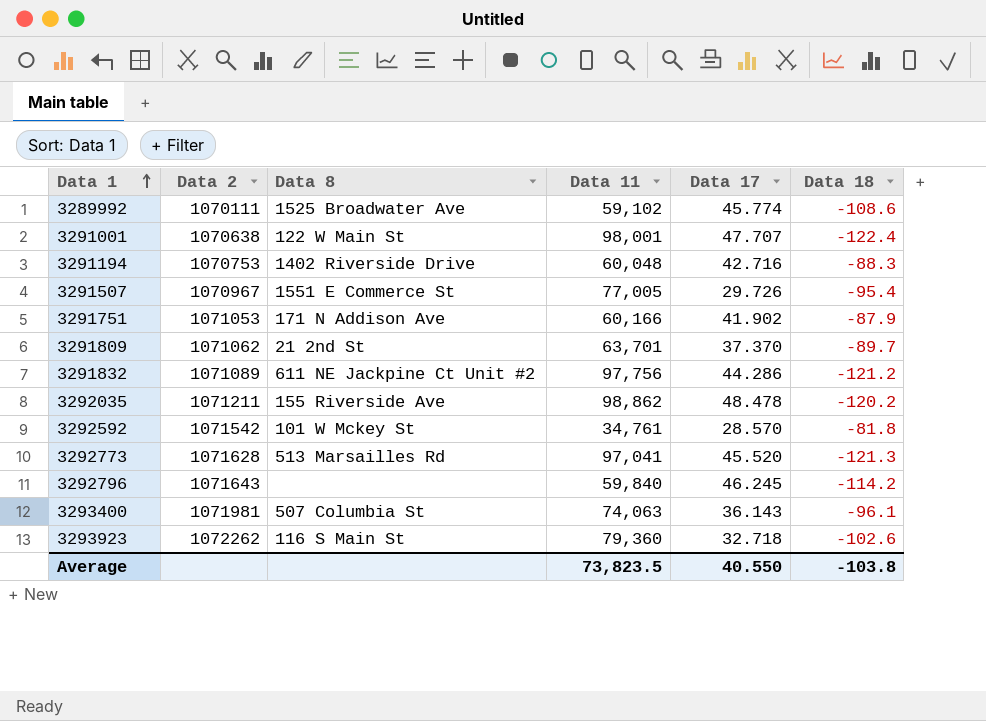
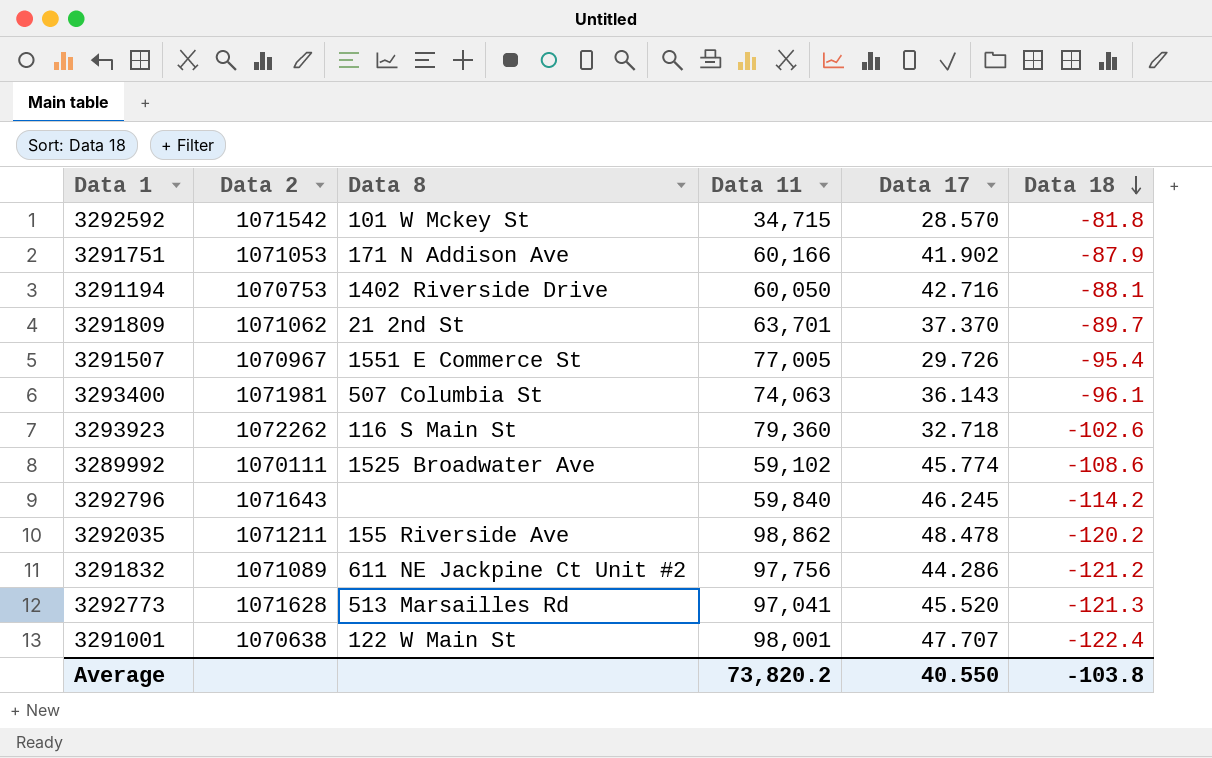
row order: Data 1 ascending -> Data 18 descending
3292592 | Data 11: 34,761 -> 34,715
3291194 | Data 11: 60,048 -> 60,050
3291194 | Data 18: -88.3 -> -88.1
Average | Data 11: 73,823.5 -> 73,820.2

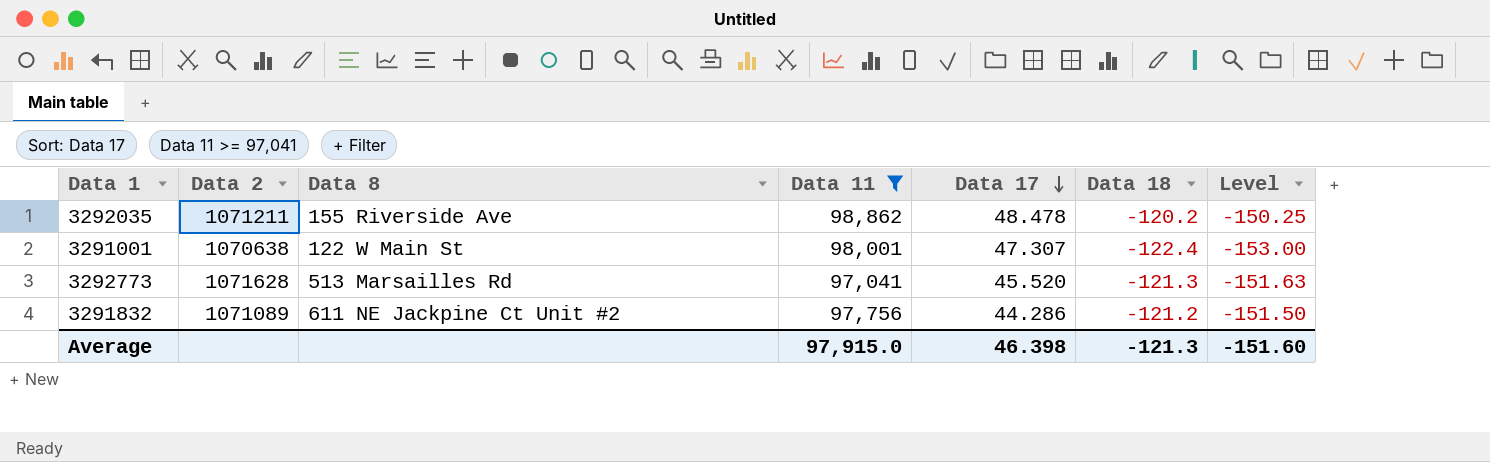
filter: none -> Data 11 >= 97,041
row order: Data 18 descending -> Data 17 descending
column Level | formula: none -> [Data 18] * 1.25
3291001 | Data 17: 47.707 -> 47.307
Average | Data 11: 73,820.2 -> 97,915.0
Average | Data 17: 40.550 -> 46.398
Average | Data 18: -103.8 -> -121.3

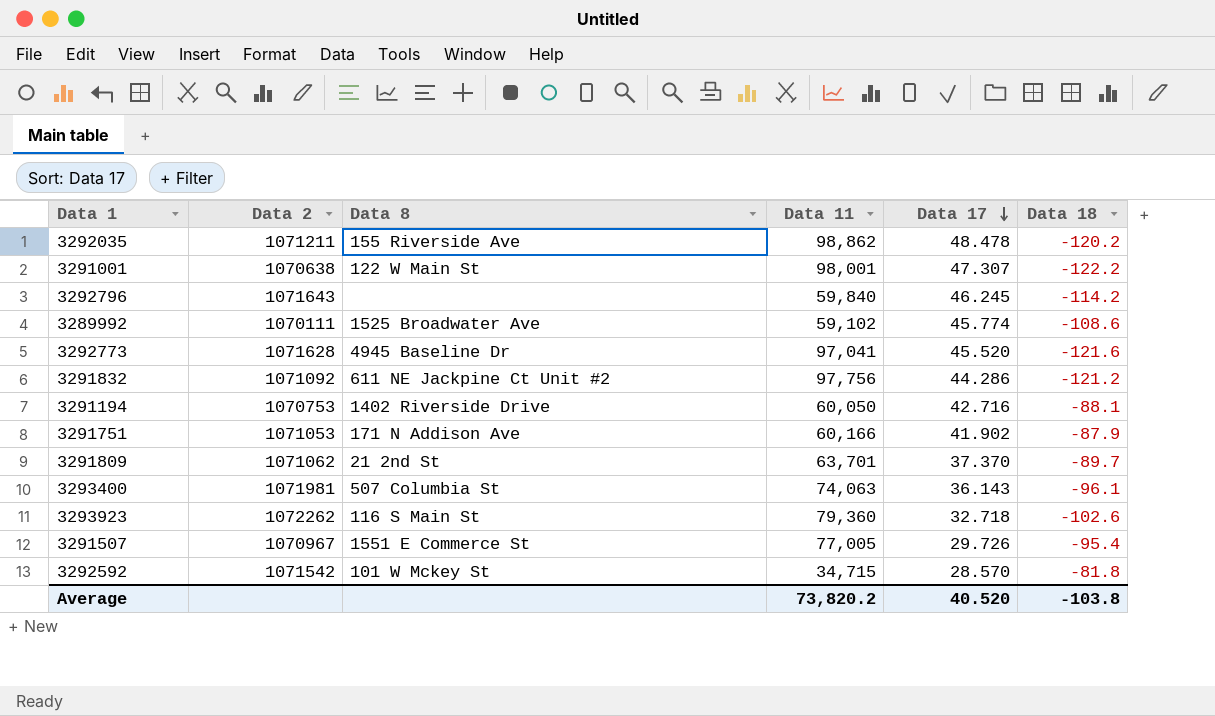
filter: Data 11 >= 97,041 -> none
column Level | formula: [Data 18] * 1.25 -> none
3291001 | Data 18: -122.4 -> -122.2
3292773 | Data 8: 513 Marsailles Rd -> 4945 Baseline Dr
3292773 | Data 18: -121.3 -> -121.6
3291832 | Data 2: 1071089 -> 1071092
Average | Data 11: 97,915.0 -> 73,820.2
Average | Data 17: 46.398 -> 40.520
Average | Data 18: -121.3 -> -103.8

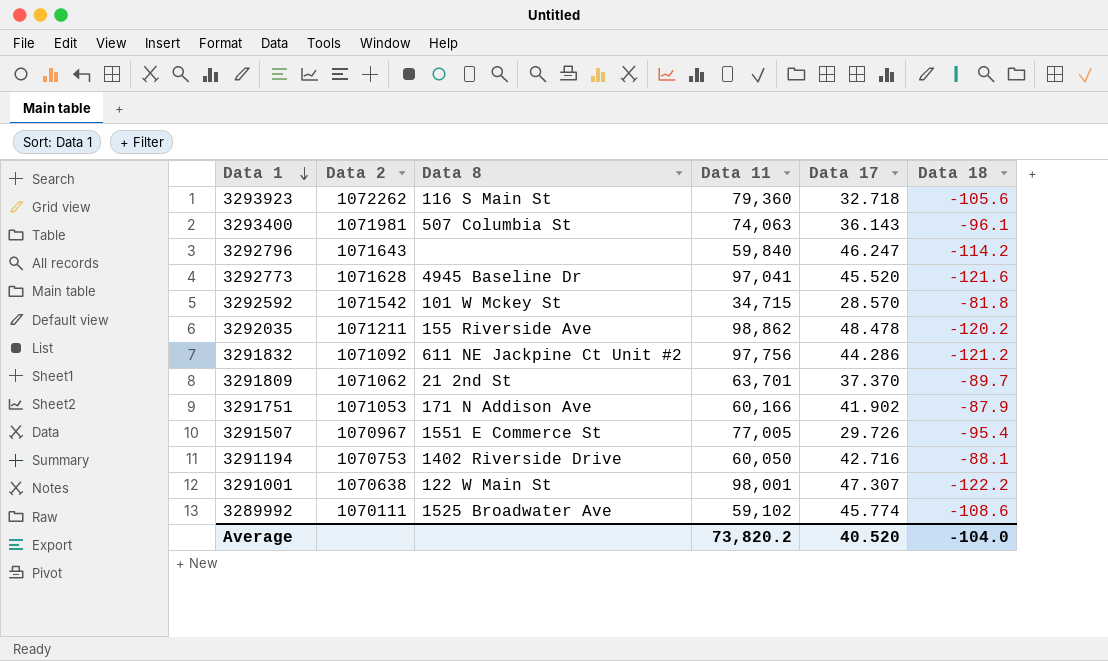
row order: Data 17 descending -> Data 1 descending
3293923 | Data 18: -102.6 -> -105.6
3292796 | Data 17: 46.245 -> 46.247
Average | Data 18: -103.8 -> -104.0

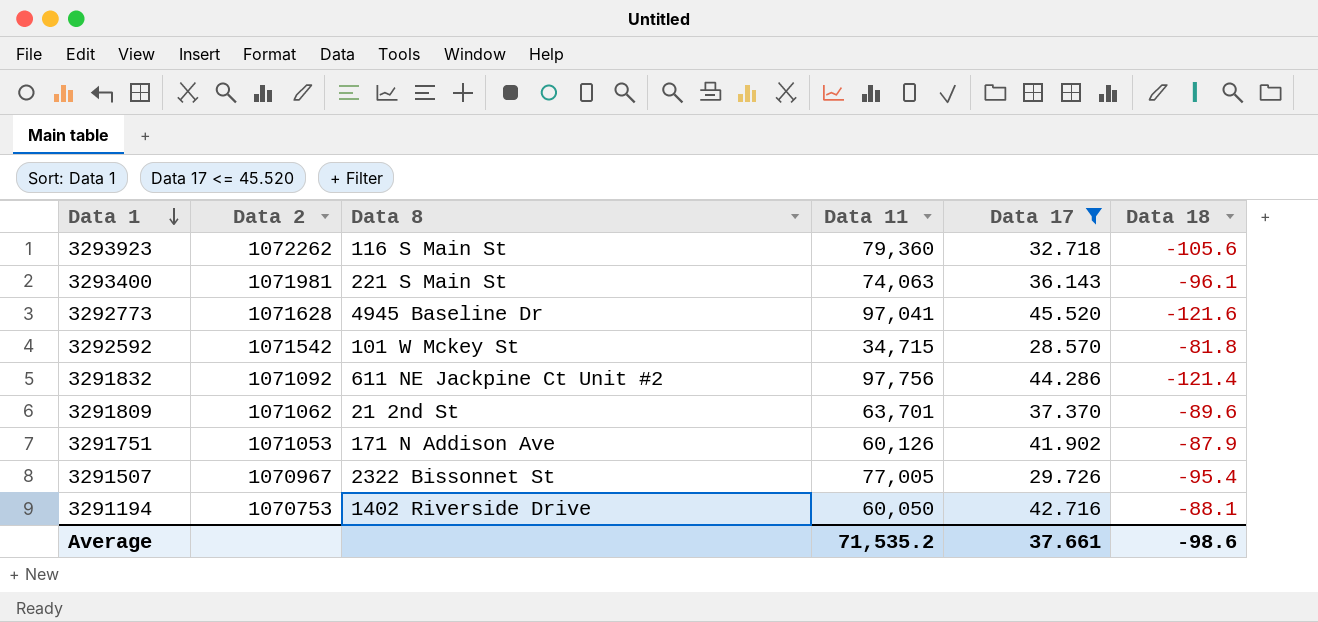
filter: none -> Data 17 <= 45.520
3293400 | Data 8: 507 Columbia St -> 221 S Main St
3291832 | Data 18: -121.2 -> -121.4
3291809 | Data 18: -89.7 -> -89.6
3291751 | Data 11: 60,166 -> 60,126
3291507 | Data 8: 1551 E Commerce St -> 2322 Bissonnet St
Average | Data 11: 73,820.2 -> 71,535.2
Average | Data 17: 40.520 -> 37.661
Average | Data 18: -104.0 -> -98.6

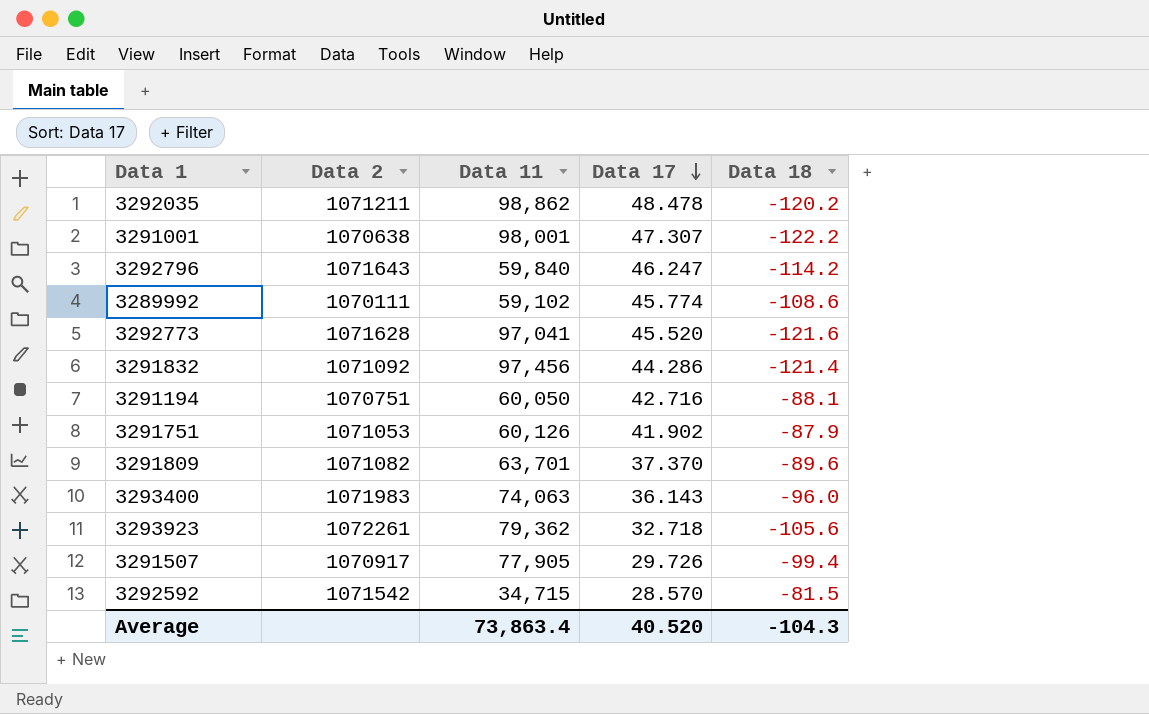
filter: Data 17 <= 45.520 -> none
row order: Data 1 descending -> Data 17 descending
column Data 8 | position: 3 -> none
3291832 | Data 11: 97,756 -> 97,456
3291194 | Data 2: 1070753 -> 1070751
3291809 | Data 2: 1071062 -> 1071082
3293400 | Data 2: 1071981 -> 1071983
3293400 | Data 18: -96.1 -> -96.0
3293923 | Data 2: 1072262 -> 1072261
3293923 | Data 11: 79,360 -> 79,362
3291507 | Data 2: 1070967 -> 1070917
3291507 | Data 11: 77,005 -> 77,905
3291507 | Data 18: -95.4 -> -99.4
3292592 | Data 18: -81.8 -> -81.5
Average | Data 11: 71,535.2 -> 73,863.4
Average | Data 17: 37.661 -> 40.520
Average | Data 18: -98.6 -> -104.3

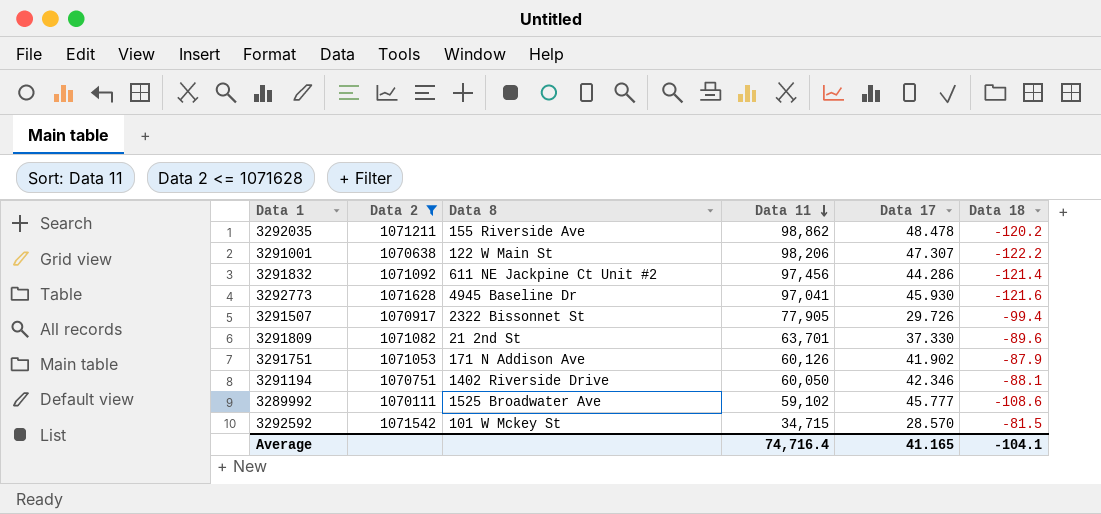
filter: none -> Data 2 <= 1071628
row order: Data 17 descending -> Data 11 descending
column Data 8 | position: none -> 3
3291001 | Data 11: 98,001 -> 98,206
3292773 | Data 17: 45.520 -> 45.930
3291809 | Data 17: 37.370 -> 37.330
3291194 | Data 17: 42.716 -> 42.346
3289992 | Data 17: 45.774 -> 45.777
Average | Data 11: 73,863.4 -> 74,716.4
Average | Data 17: 40.520 -> 41.165
Average | Data 18: -104.3 -> -104.1

